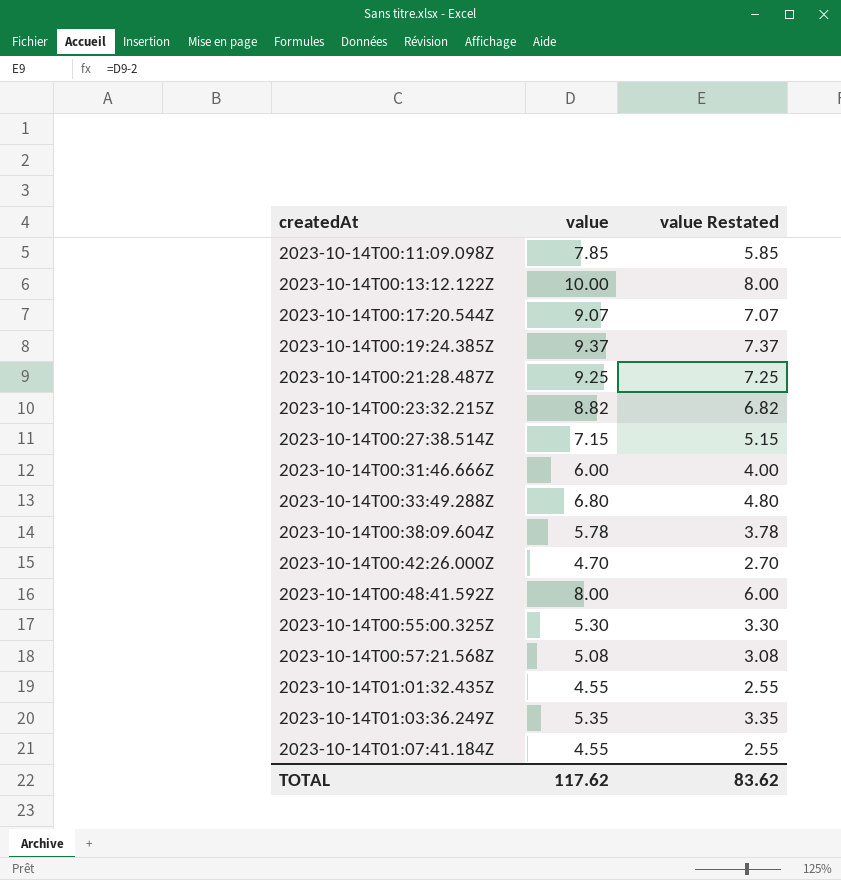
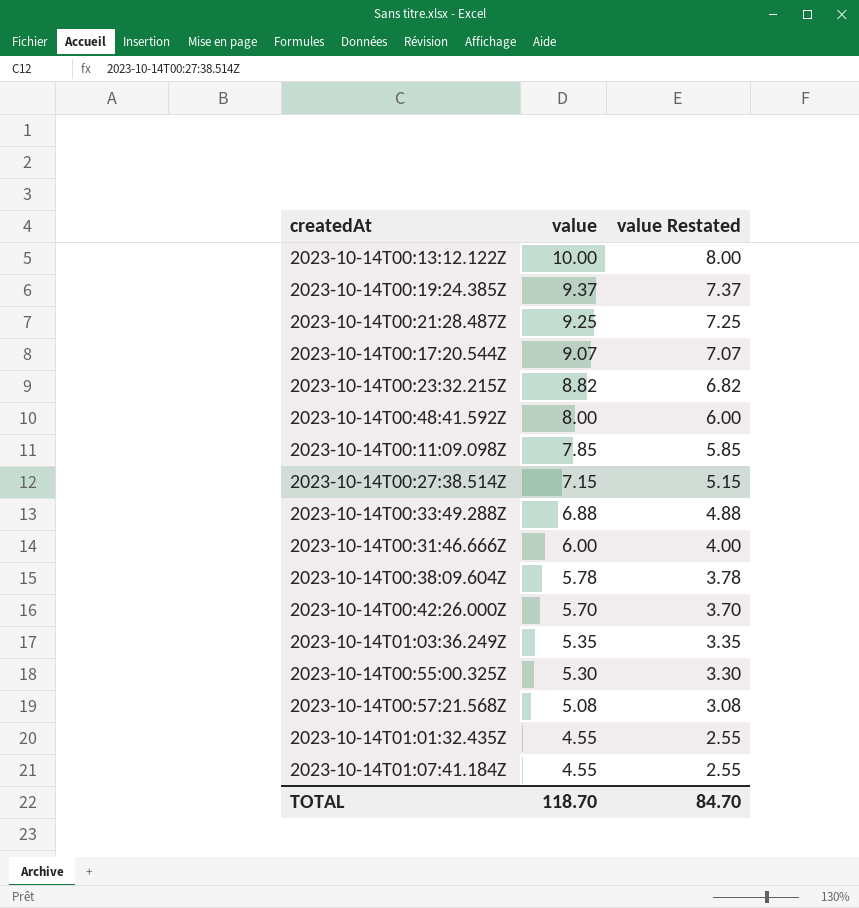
row order: createdAt ascending -> value descending
2023-10-14T00:33:49.288Z | value: 6.80 -> 6.88
2023-10-14T00:33:49.288Z | value Restated: 4.80 -> 4.88
2023-10-14T00:42:26.000Z | value: 4.70 -> 5.70
2023-10-14T00:42:26.000Z | value Restated: 2.70 -> 3.70
TOTAL | value: 117.62 -> 118.70
TOTAL | value Restated: 83.62 -> 84.70

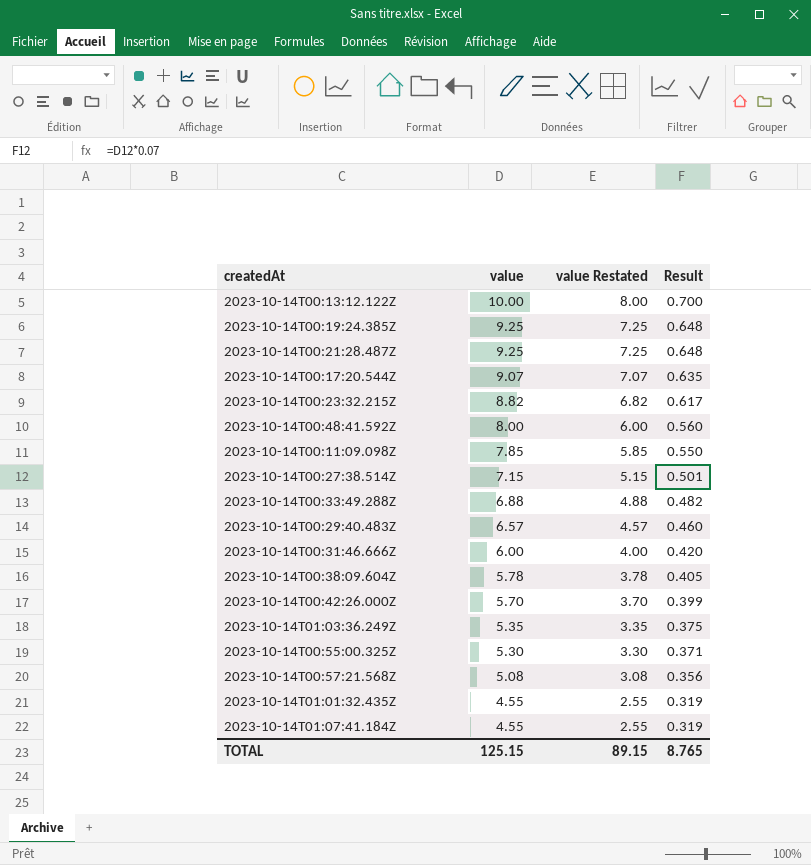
column Result | formula: none -> [value] * 0.07
2023-10-14T00:19:24.385Z | value: 9.37 -> 9.25
2023-10-14T00:19:24.385Z | value Restated: 7.37 -> 7.25
row 2023-10-14T00:29:40.483Z: none -> 6.57 | 4.57 | 0.460
TOTAL | value: 118.70 -> 125.15
TOTAL | value Restated: 84.70 -> 89.15

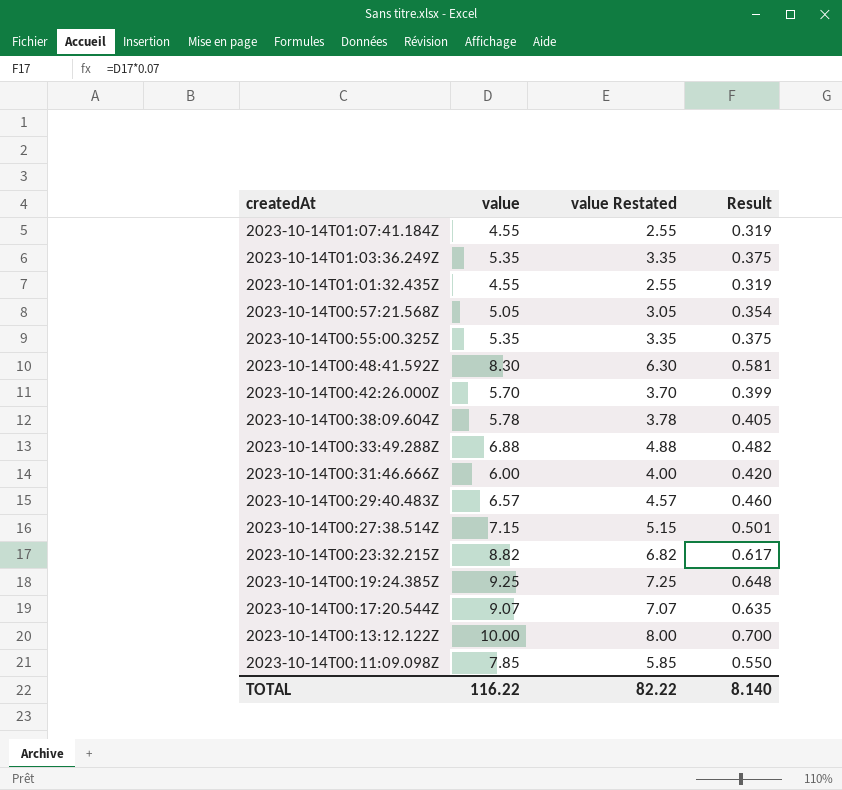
row order: value descending -> createdAt descending
row 2023-10-14T00:21:28.487Z: 9.25 | 7.25 | 0.648 -> none
2023-10-14T00:57:21.568Z | value: 5.08 -> 5.05
2023-10-14T00:57:21.568Z | value Restated: 3.08 -> 3.05
2023-10-14T00:57:21.568Z | Result: 0.356 -> 0.354
2023-10-14T00:55:00.325Z | value: 5.30 -> 5.35
2023-10-14T00:55:00.325Z | value Restated: 3.30 -> 3.35
2023-10-14T00:55:00.325Z | Result: 0.371 -> 0.375
2023-10-14T00:48:41.592Z | value: 8.00 -> 8.30
2023-10-14T00:48:41.592Z | value Restated: 6.00 -> 6.30
2023-10-14T00:48:41.592Z | Result: 0.560 -> 0.581
TOTAL | value: 125.15 -> 116.22
TOTAL | value Restated: 89.15 -> 82.22
TOTAL | Result: 8.765 -> 8.140

